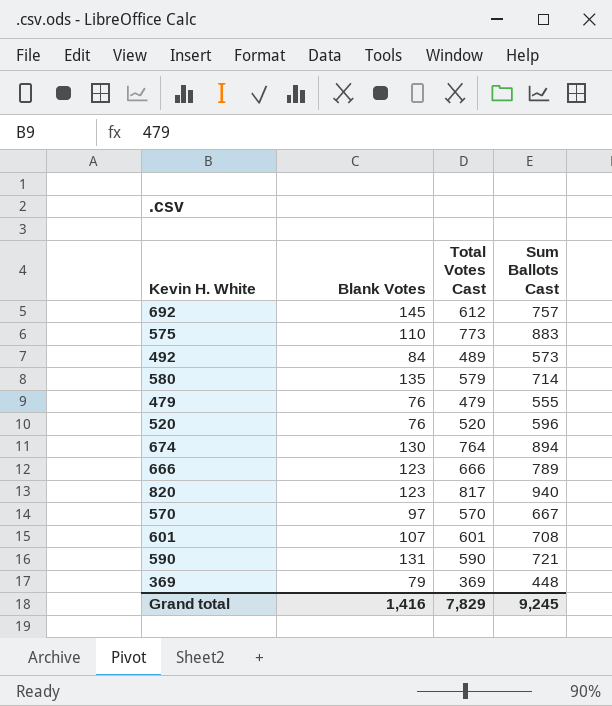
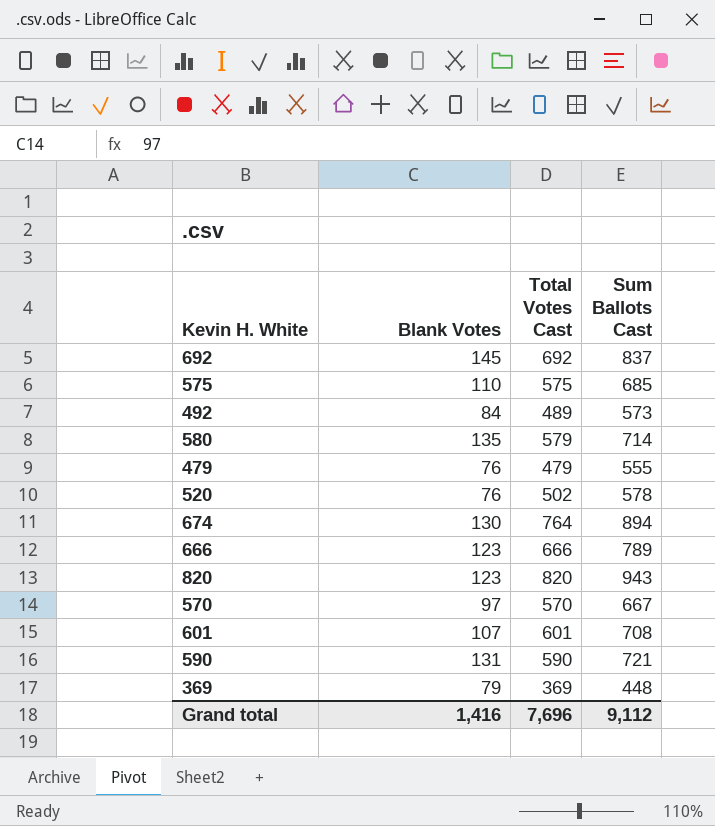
692 | Total Votes Cast: 612 -> 692
692 | Sum Ballots Cast: 757 -> 837
575 | Total Votes Cast: 773 -> 575
575 | Sum Ballots Cast: 883 -> 685
520 | Total Votes Cast: 520 -> 502
520 | Sum Ballots Cast: 596 -> 578
820 | Total Votes Cast: 817 -> 820
820 | Sum Ballots Cast: 940 -> 943
Grand total | Total Votes Cast: 7,829 -> 7,696
Grand total | Sum Ballots Cast: 9,245 -> 9,112

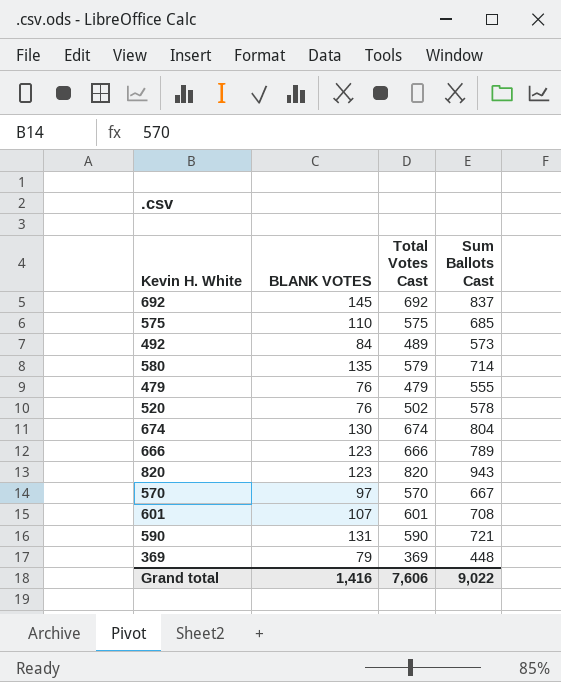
column name: Blank Votes -> BLANK VOTES
674 | Total Votes Cast: 764 -> 674
674 | Sum Ballots Cast: 894 -> 804
Grand total | Total Votes Cast: 7,696 -> 7,606
Grand total | Sum Ballots Cast: 9,112 -> 9,022

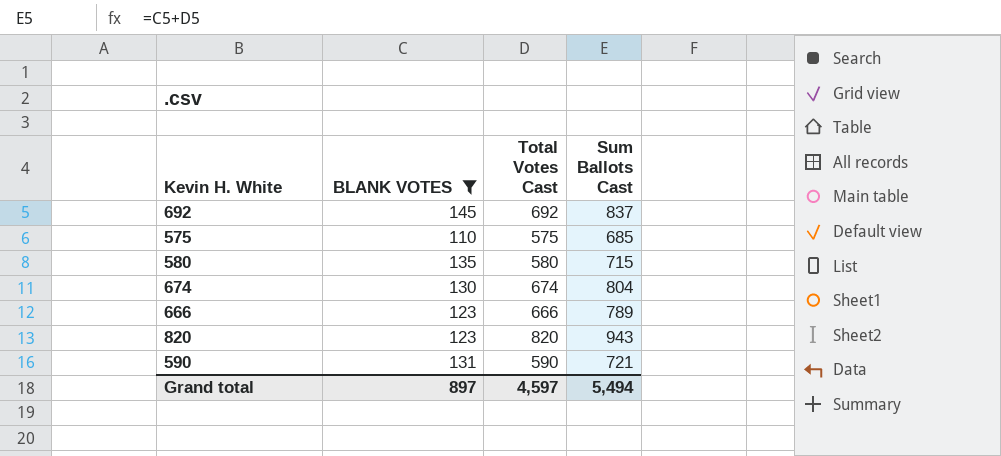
filter: none -> BLANK VOTES >= 110
580 | Total Votes Cast: 579 -> 580
580 | Sum Ballots Cast: 714 -> 715
Grand total | BLANK VOTES: 1,416 -> 897
Grand total | Total Votes Cast: 7,606 -> 4,597
Grand total | Sum Ballots Cast: 9,022 -> 5,494

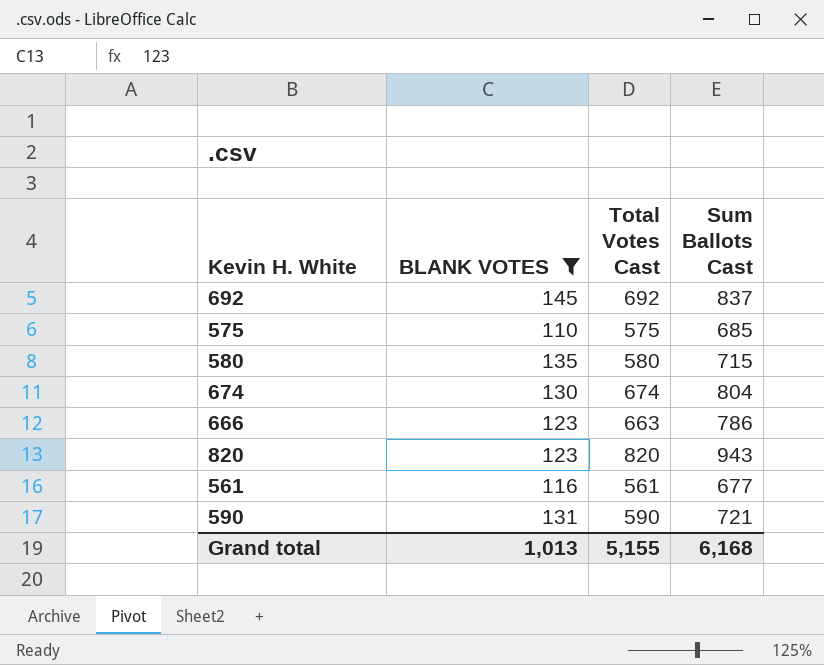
666 | Total Votes Cast: 666 -> 663
666 | Sum Ballots Cast: 789 -> 786
row 561: none -> 116 | 561 | 677
Grand total | BLANK VOTES: 897 -> 1,013
Grand total | Total Votes Cast: 4,597 -> 5,155
Grand total | Sum Ballots Cast: 5,494 -> 6,168

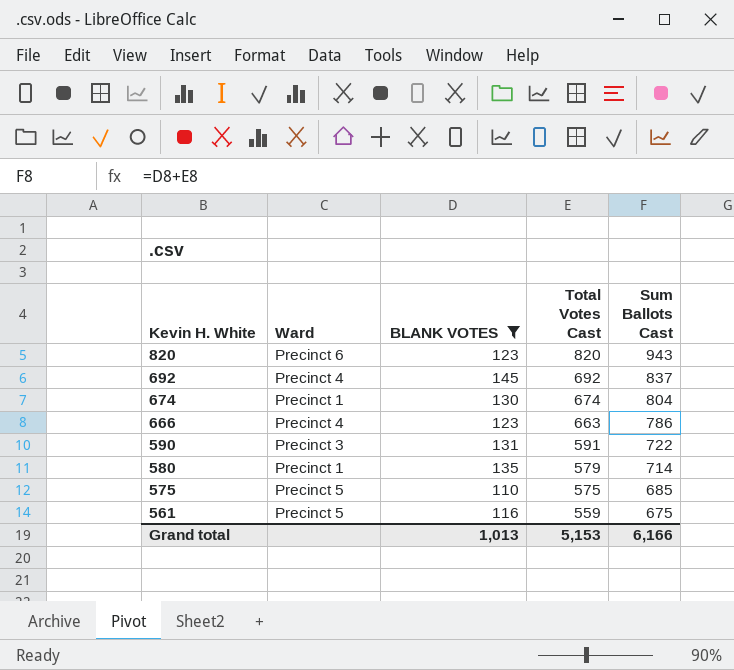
row order: none -> Kevin H. White descending
column Ward | position: none -> 2
590 | Total Votes Cast: 590 -> 591
590 | Sum Ballots Cast: 721 -> 722
580 | Total Votes Cast: 580 -> 579
580 | Sum Ballots Cast: 715 -> 714
561 | Total Votes Cast: 561 -> 559
561 | Sum Ballots Cast: 677 -> 675
Grand total | Total Votes Cast: 5,155 -> 5,153
Grand total | Sum Ballots Cast: 6,168 -> 6,166

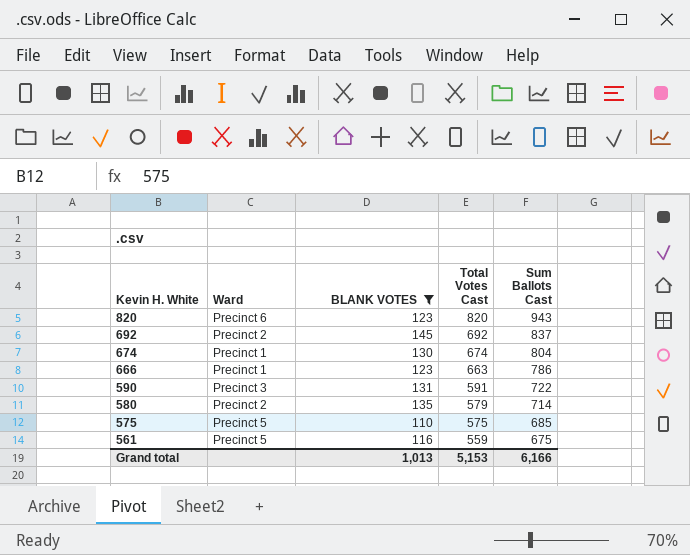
692 | Ward: Precinct 4 -> Precinct 2
666 | Ward: Precinct 4 -> Precinct 1
580 | Ward: Precinct 1 -> Precinct 2

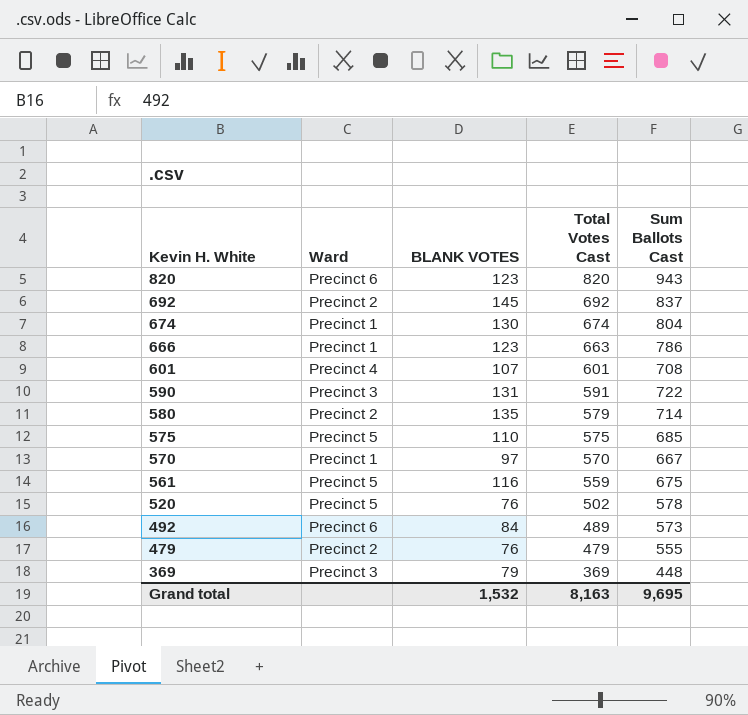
filter: BLANK VOTES >= 110 -> none
Grand total | BLANK VOTES: 1,013 -> 1,532
Grand total | Total Votes Cast: 5,153 -> 8,163
Grand total | Sum Ballots Cast: 6,166 -> 9,695

